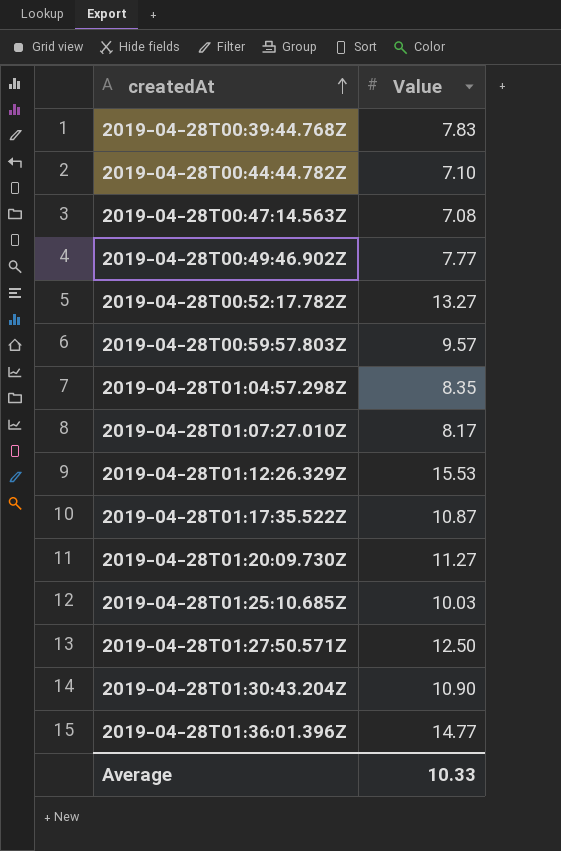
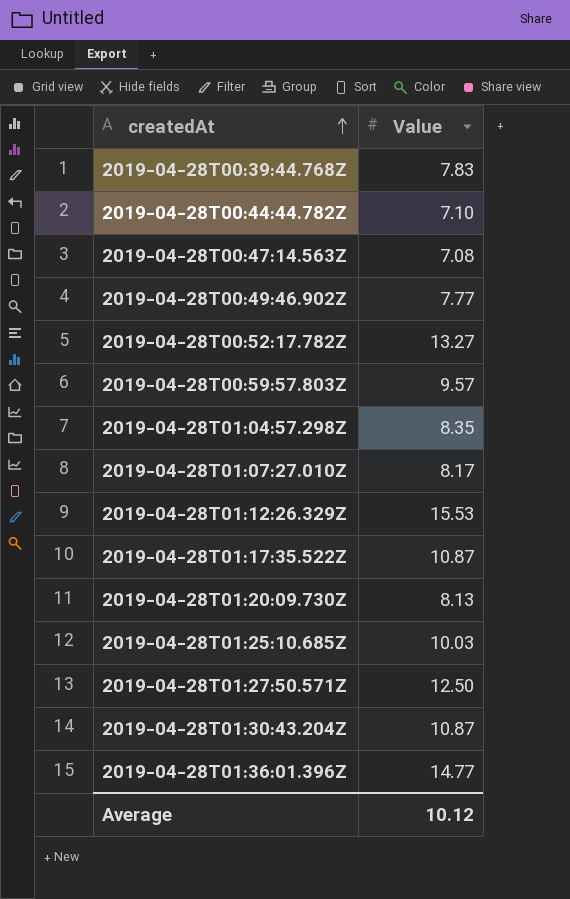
2019-04-28T01:20:09.730Z | Value: 11.27 -> 8.13
2019-04-28T01:30:43.204Z | Value: 10.90 -> 10.87
Average | Value: 10.33 -> 10.12

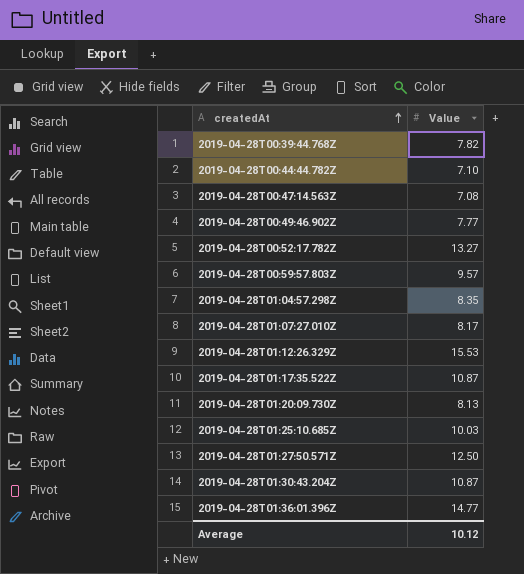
2019-04-28T00:39:44.768Z | Value: 7.83 -> 7.82

